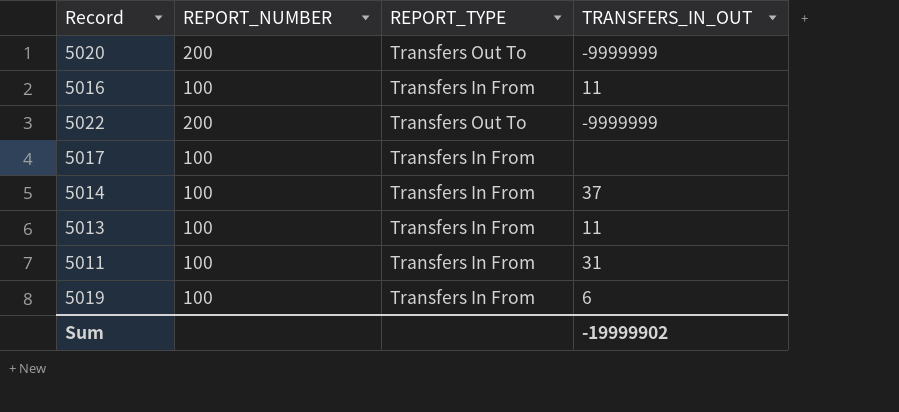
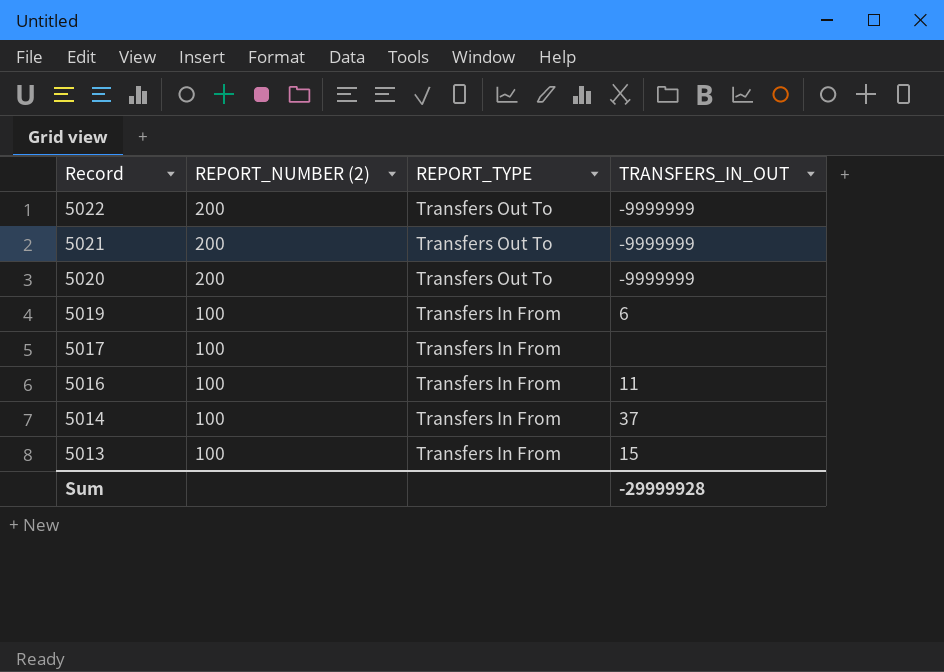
row order: none -> Record descending
column name: REPORT_NUMBER -> REPORT_NUMBER (2)
row 5011: 100 | Transfers In From | 31 -> none
row 5021: none -> 200 | Transfers Out To | -9999999
5013 | TRANSFERS_IN_OUT: 11 -> 15
Sum | TRANSFERS_IN_OUT: -19999902 -> -29999928

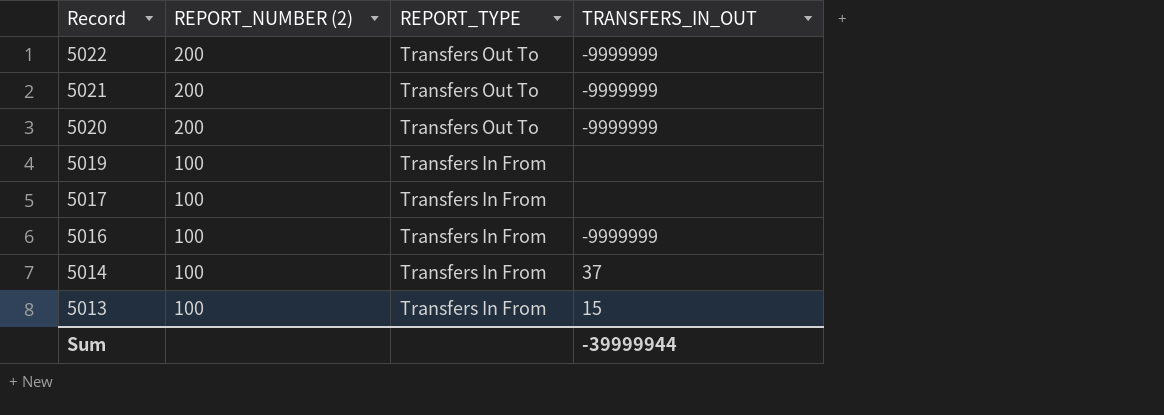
5019 | TRANSFERS_IN_OUT: 6 -> none
5016 | TRANSFERS_IN_OUT: 11 -> -9999999
Sum | TRANSFERS_IN_OUT: -29999928 -> -39999944

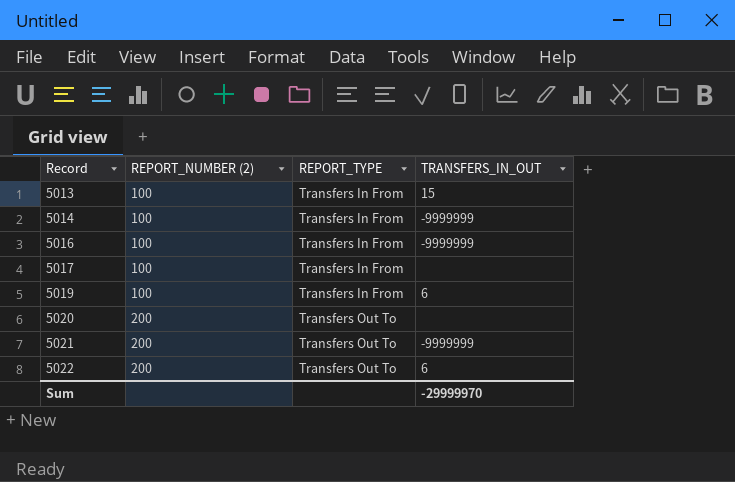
row order: Record descending -> Record ascending
5014 | TRANSFERS_IN_OUT: 37 -> -9999999
5019 | TRANSFERS_IN_OUT: none -> 6
5020 | TRANSFERS_IN_OUT: -9999999 -> none
5022 | TRANSFERS_IN_OUT: -9999999 -> 6
Sum | TRANSFERS_IN_OUT: -39999944 -> -29999970

